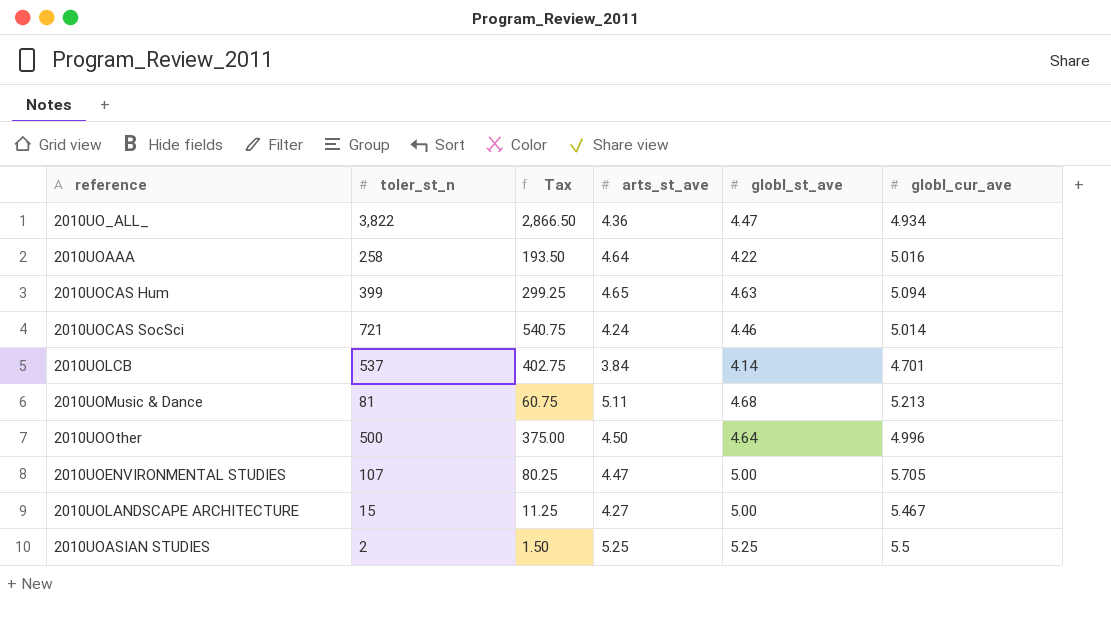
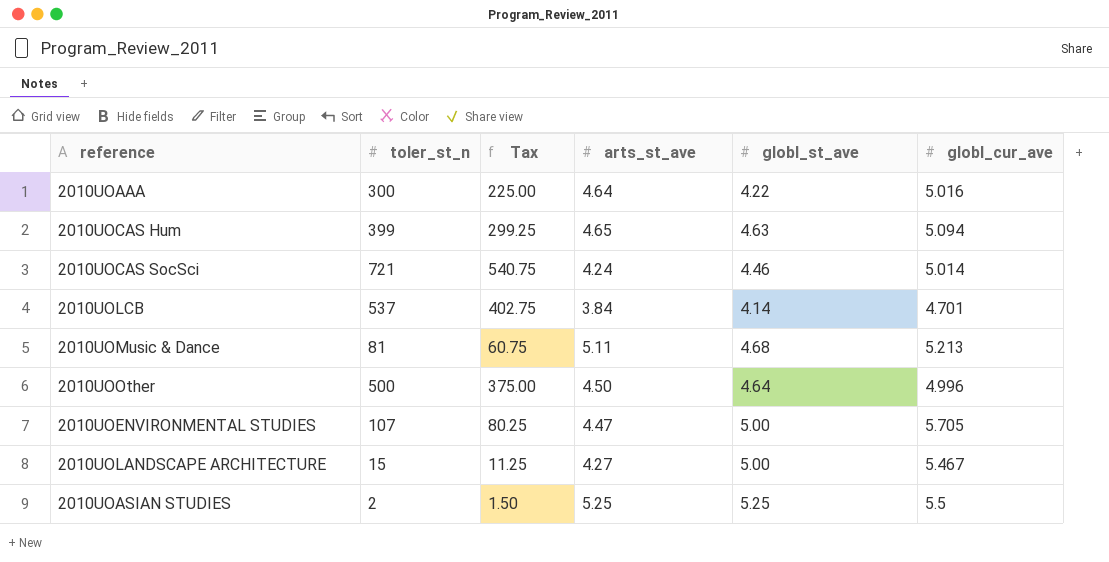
row 2010UO_ALL_: 3,822 | 2,866.50 | 4.36 | 4.47 | 4.934 -> none
2010UOAAA | toler_st_n: 258 -> 300
2010UOAAA | Tax: 193.50 -> 225.00

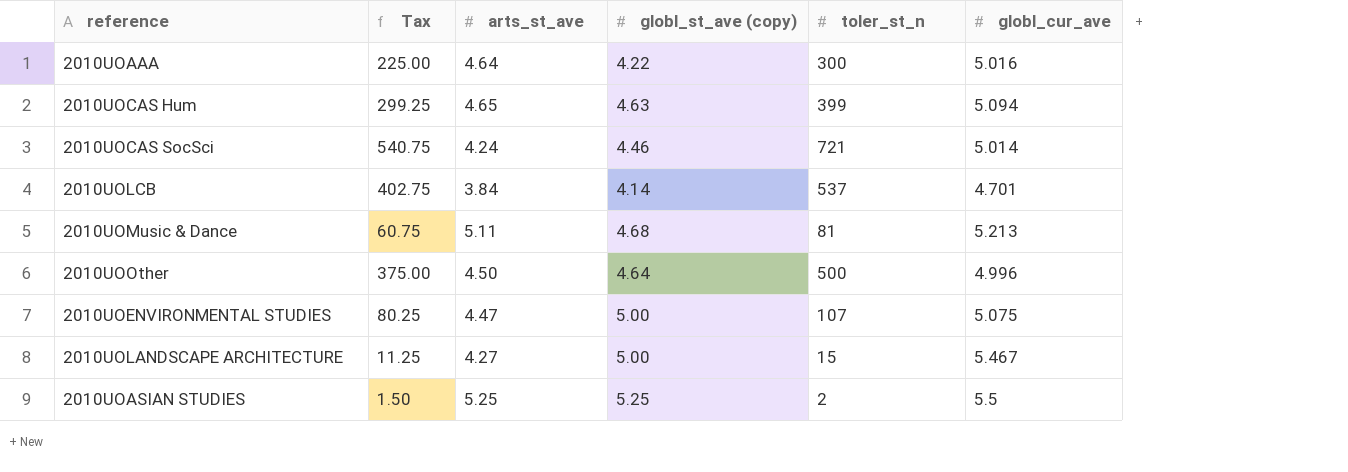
column name: globl_st_ave -> globl_st_ave (copy)
column toler_st_n | position: 2 -> 5
2010UOENVIRONMENTAL STUDIES | globl_cur_ave: 5.705 -> 5.075

